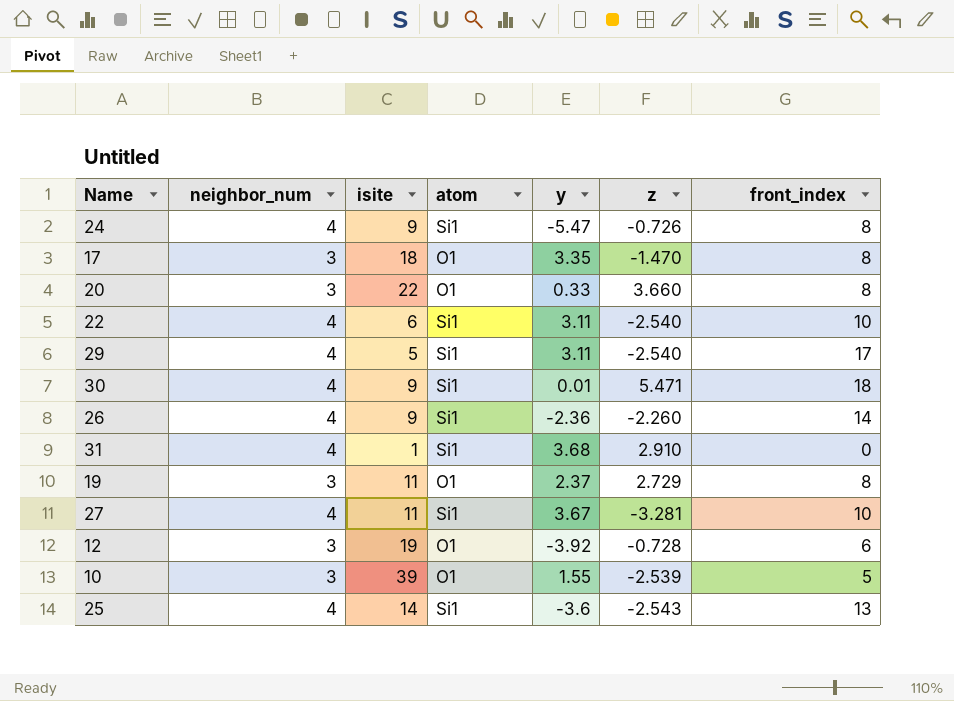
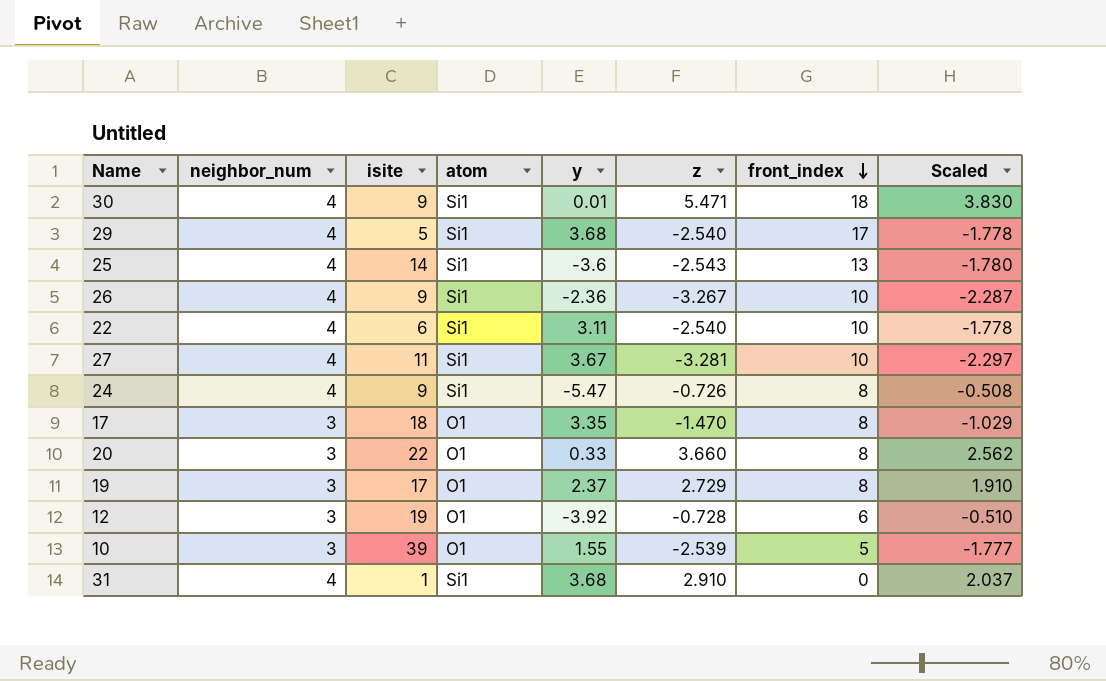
row order: none -> front_index descending
column Scaled | formula: none -> [z] * 0.7
29 | y: 3.11 -> 3.68
26 | z: -2.260 -> -3.267
26 | front_index: 14 -> 10
19 | isite: 11 -> 17

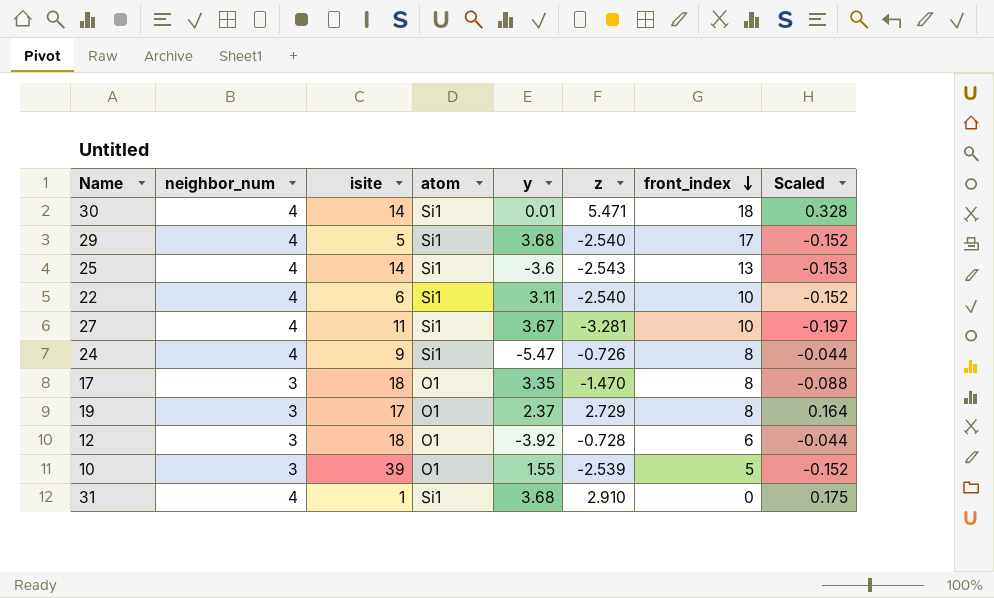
column Scaled | formula: [z] * 0.7 -> [z] * 0.06
row 26: 4 | 9 | Si1 | -2.36 | -3.267 | 10 | -2.287 -> none
row 20: 3 | 22 | O1 | 0.33 | 3.660 | 8 | 2.562 -> none
30 | isite: 9 -> 14
12 | isite: 19 -> 18

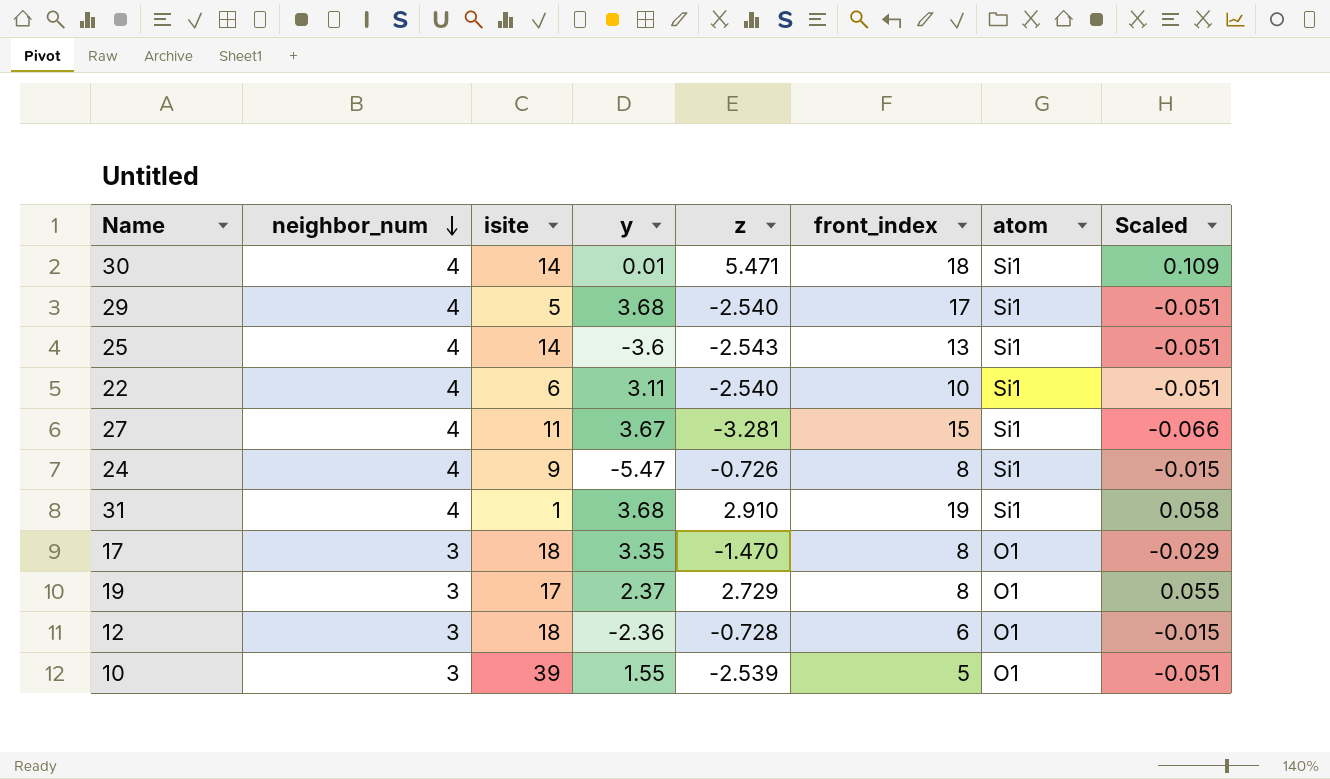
row order: front_index descending -> neighbor_num descending
column atom | position: 4 -> 7
column Scaled | formula: [z] * 0.06 -> [z] * 0.02
27 | front_index: 10 -> 15
31 | front_index: 0 -> 19
12 | y: -3.92 -> -2.36

